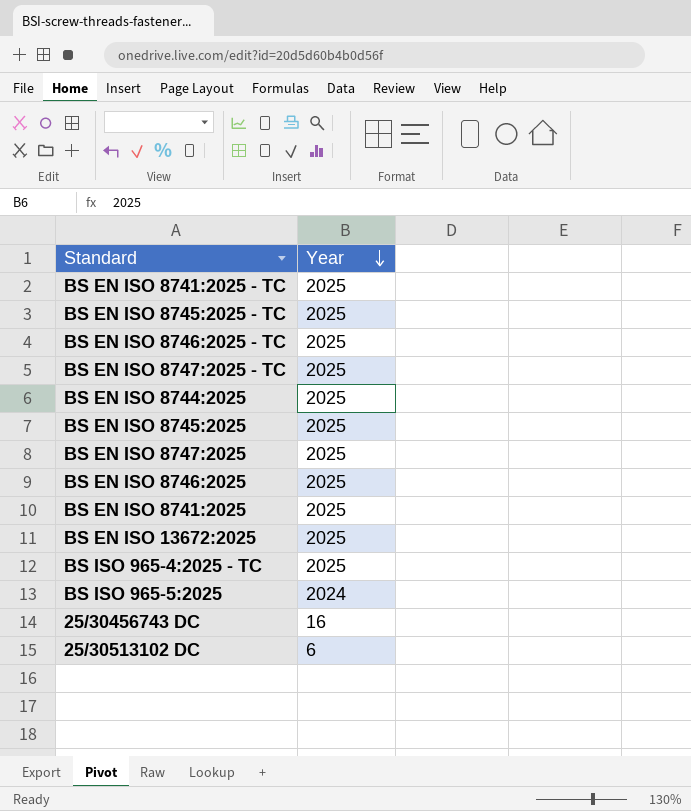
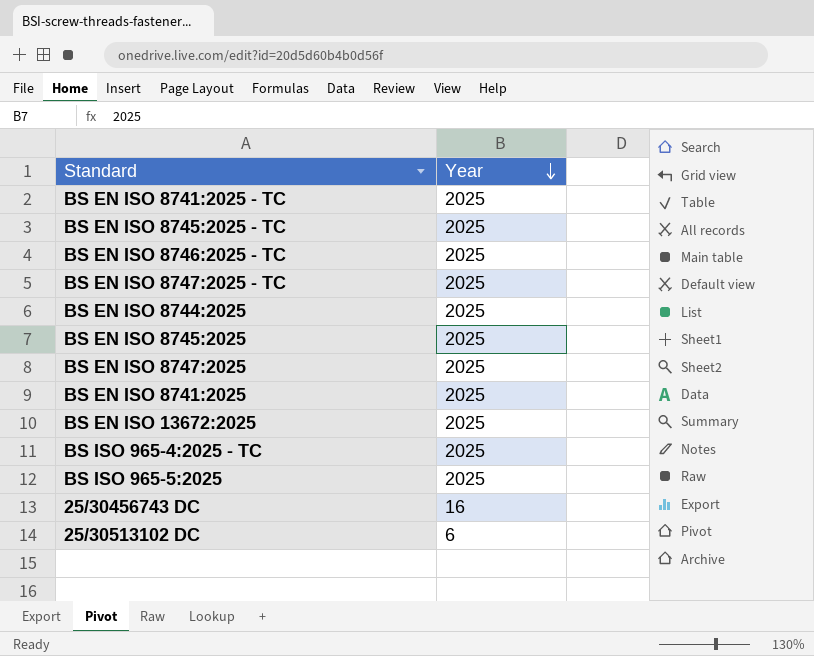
row BS EN ISO 8746:2025: 2025 -> none
BS ISO 965-5:2025 | Year: 2024 -> 2025

